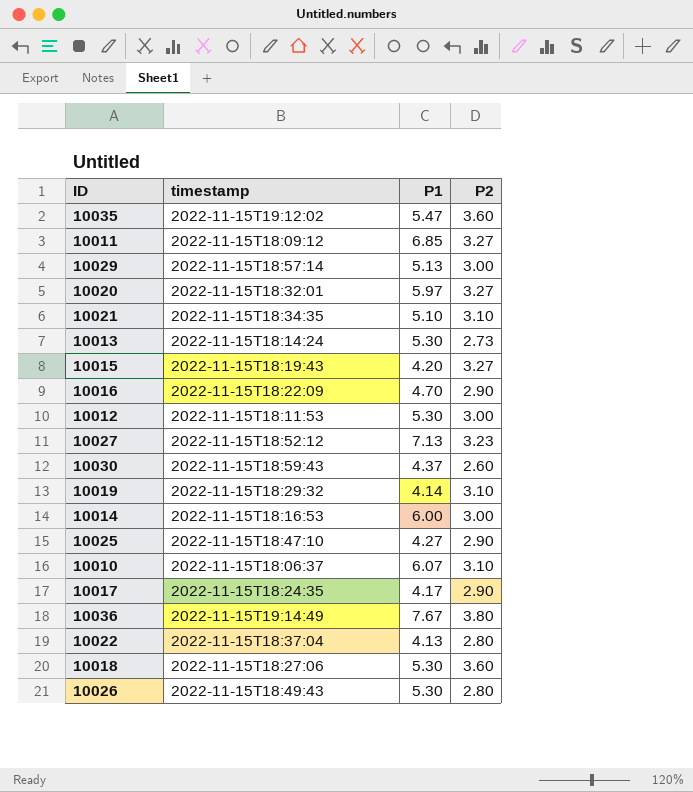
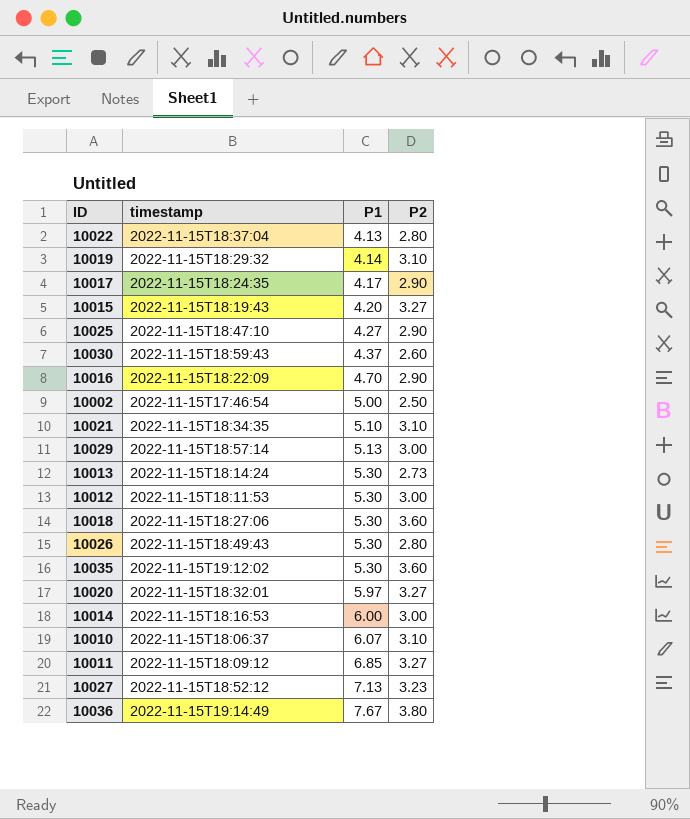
row order: none -> P1 ascending
row 10002: none -> 2022-11-15T17:46:54 | 5.00 | 2.50
10035 | P1: 5.47 -> 5.30

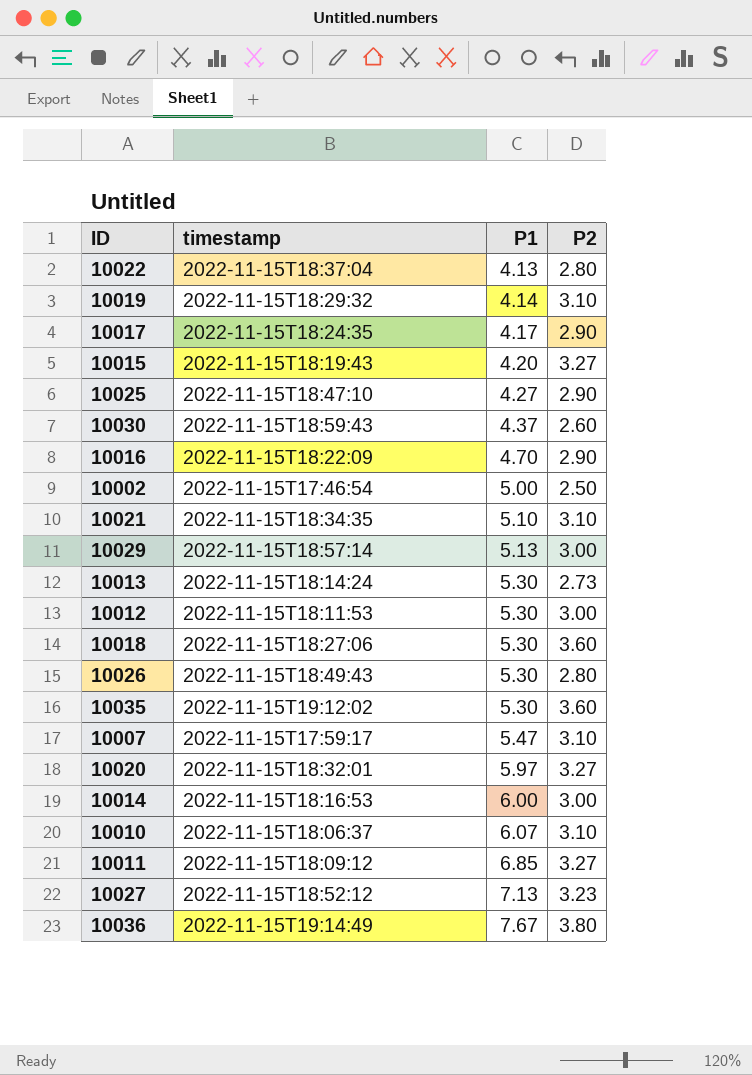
row 10007: none -> 2022-11-15T17:59:17 | 5.47 | 3.10

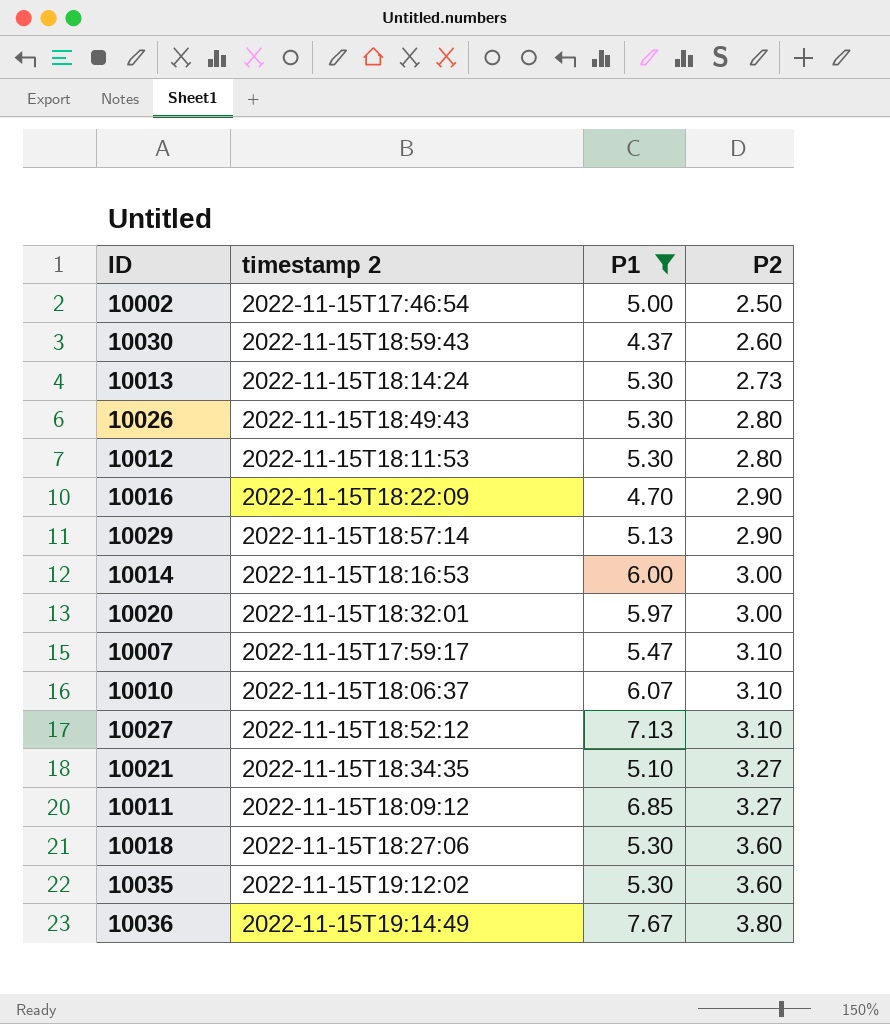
filter: none -> P1 >= 4.37
row order: P1 ascending -> P2 ascending
column name: timestamp -> timestamp 2
10012 | P2: 3.00 -> 2.80
10029 | P2: 3.00 -> 2.90
10020 | P2: 3.27 -> 3.00
10027 | P2: 3.23 -> 3.10
10021 | P2: 3.10 -> 3.27

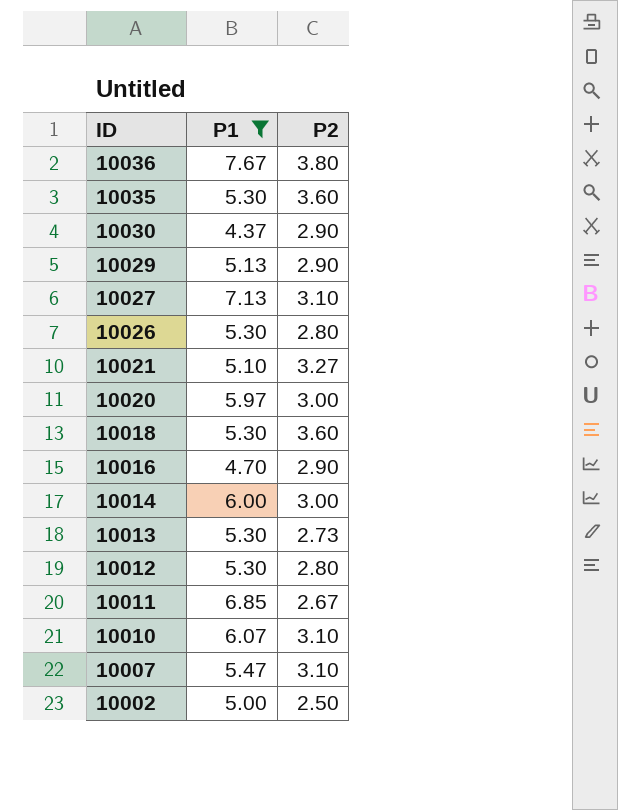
row order: P2 ascending -> ID descending
column timestamp 2 | position: 2 -> none
10030 | P2: 2.60 -> 2.90
10011 | P2: 3.27 -> 2.67

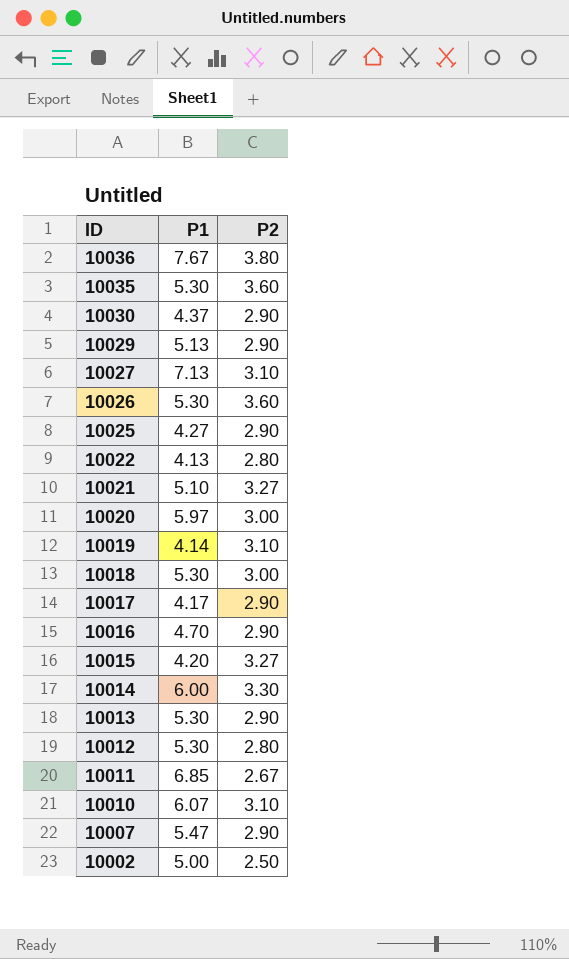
filter: P1 >= 4.37 -> none
10026 | P2: 2.80 -> 3.60
10018 | P2: 3.60 -> 3.00
10014 | P2: 3.00 -> 3.30
10013 | P2: 2.73 -> 2.90
10007 | P2: 3.10 -> 2.90

